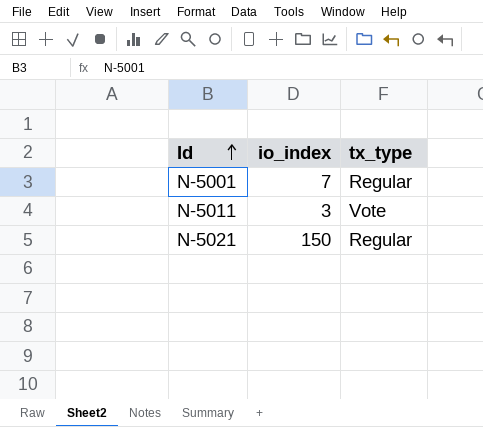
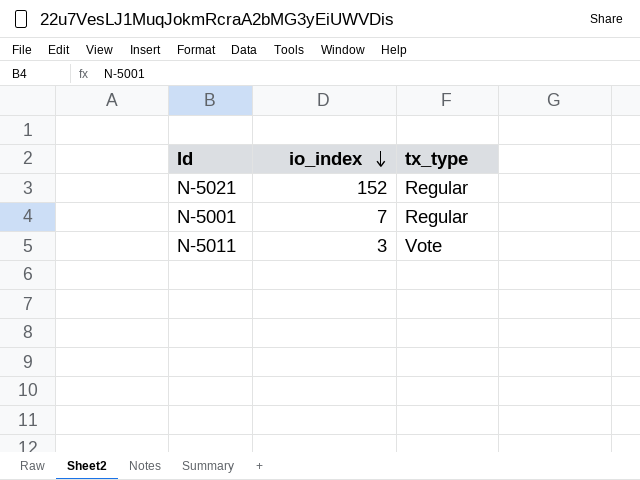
row order: Id ascending -> io_index descending
N-5021 | io_index: 150 -> 152

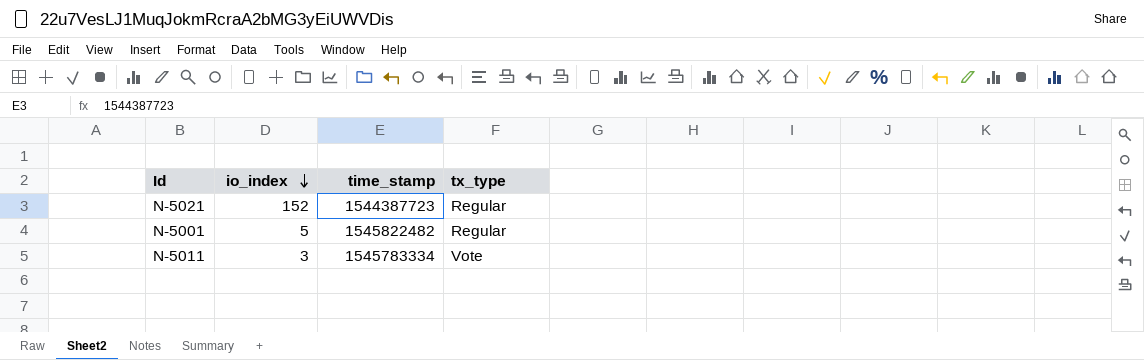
column time_stamp | position: none -> 3
N-5001 | io_index: 7 -> 5

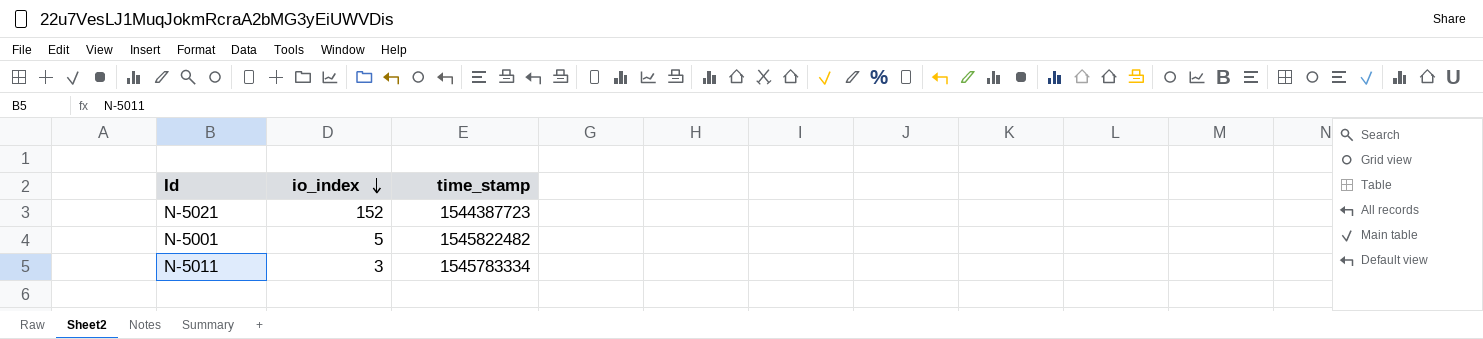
column tx_type | position: 4 -> none

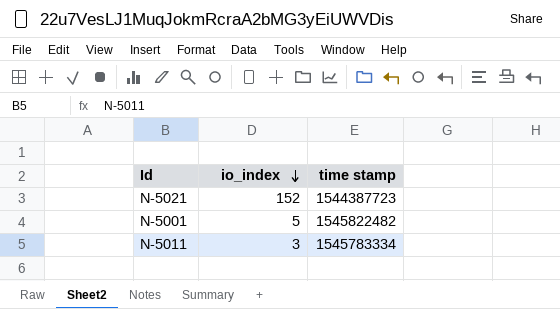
column name: time_stamp -> time stamp

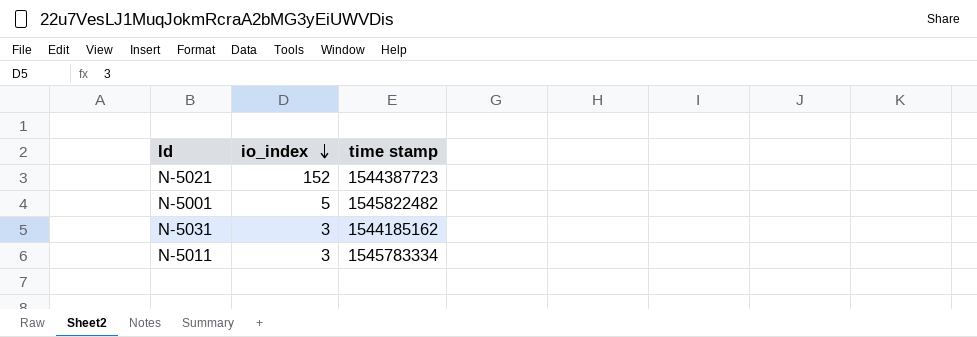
row N-5031: none -> 3 | 1544185162

